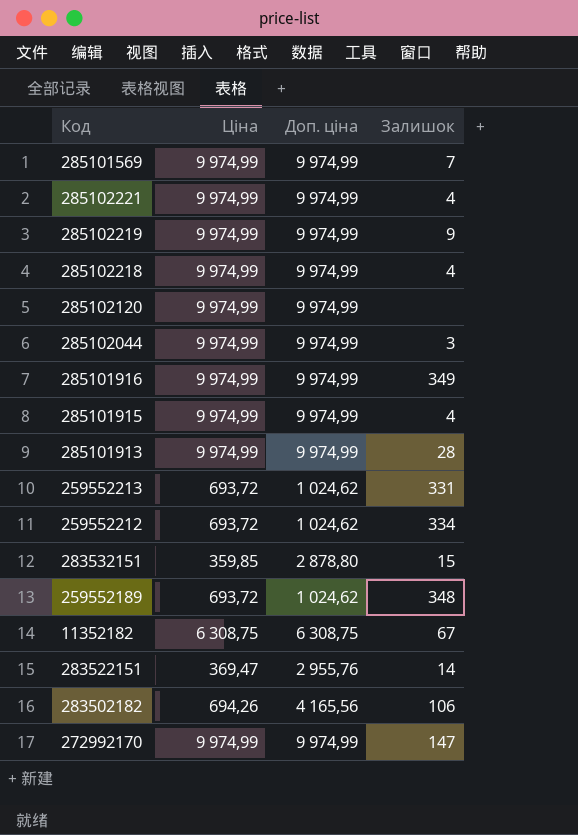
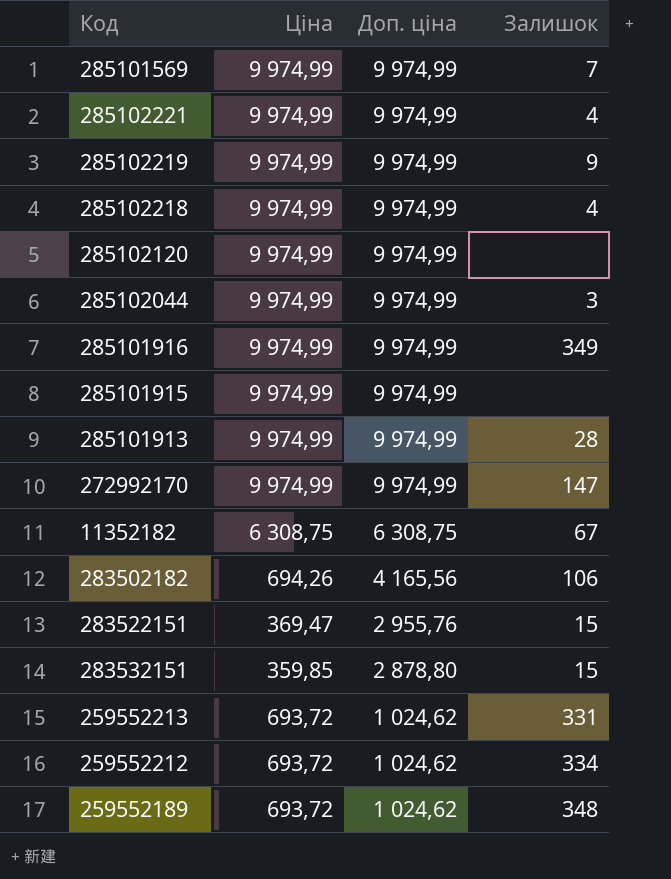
row order: none -> Доп. ціна descending
285101915 | Залишок: 4 -> none
283522151 | Залишок: 14 -> 15

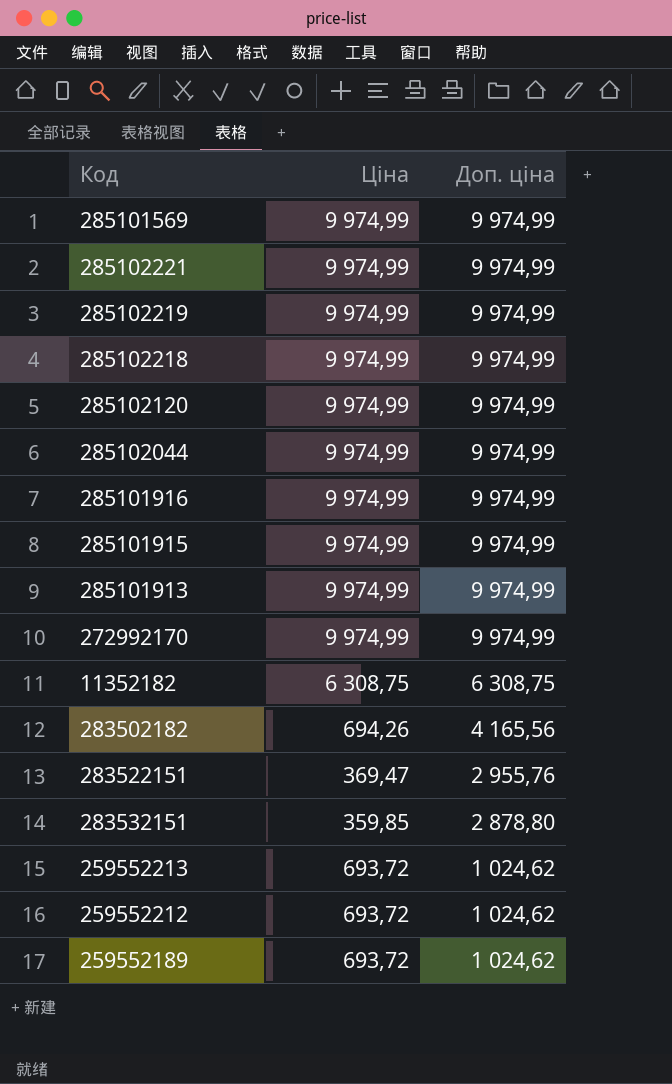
column Залишок | position: 4 -> none

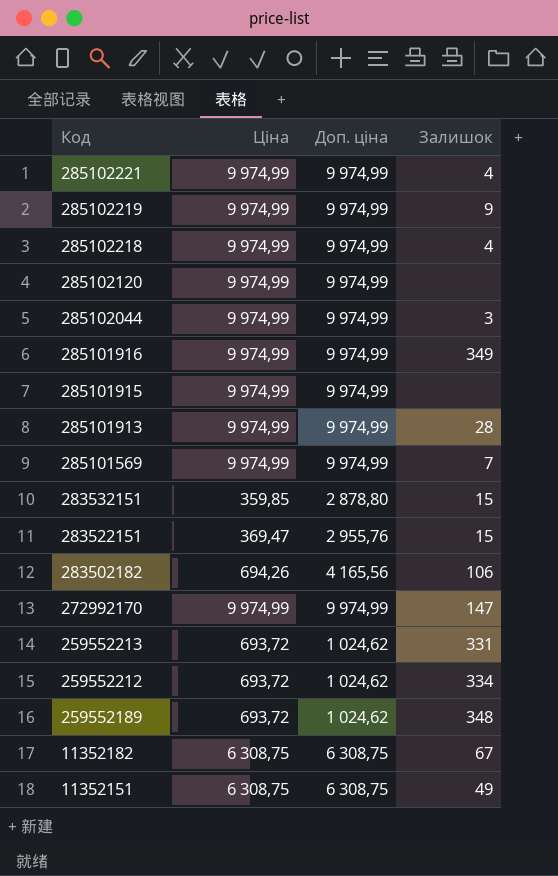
row order: Доп. ціна descending -> Код descending
column Залишок | position: none -> 4
row 11352151: none -> 6 308,75 | 6 308,75 | 49

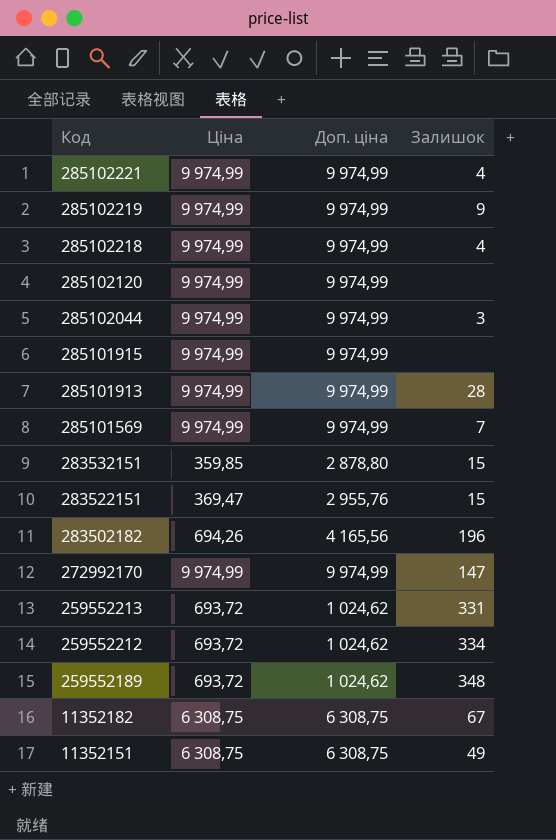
row 285101916: 9 974,99 | 9 974,99 | 349 -> none
283502182 | Залишок: 106 -> 196

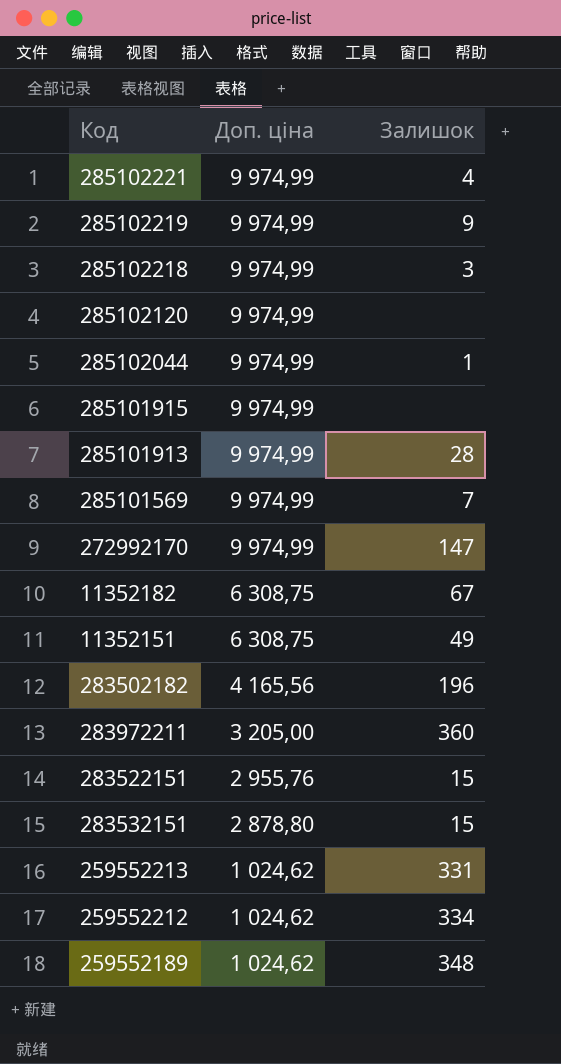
row order: Код descending -> Доп. ціна descending
column Ціна | position: 2 -> none
285102218 | Залишок: 4 -> 3
285102044 | Залишок: 3 -> 1
row 283972211: none -> 3 205,00 | 360

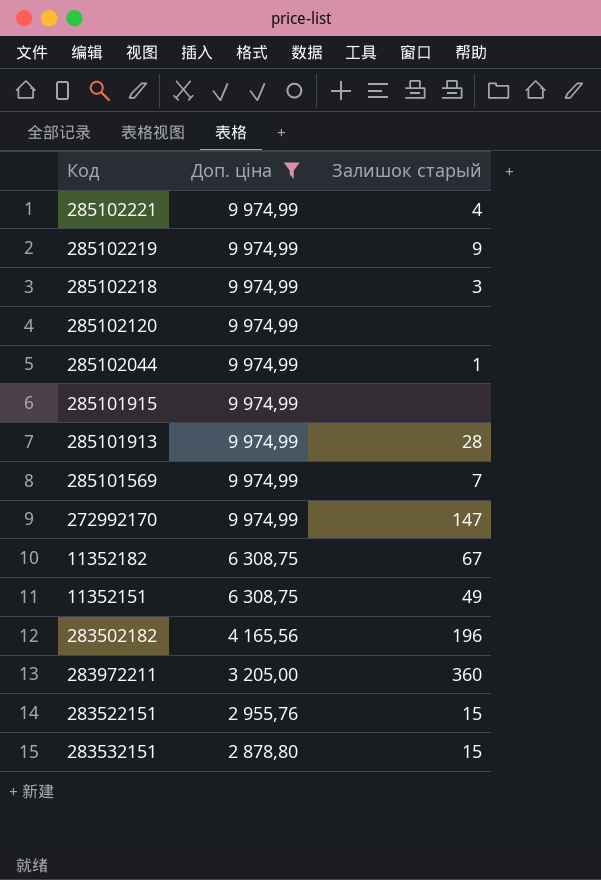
filter: none -> Доп. ціна != 1 024,62
column name: Залишок -> Залишок старый

